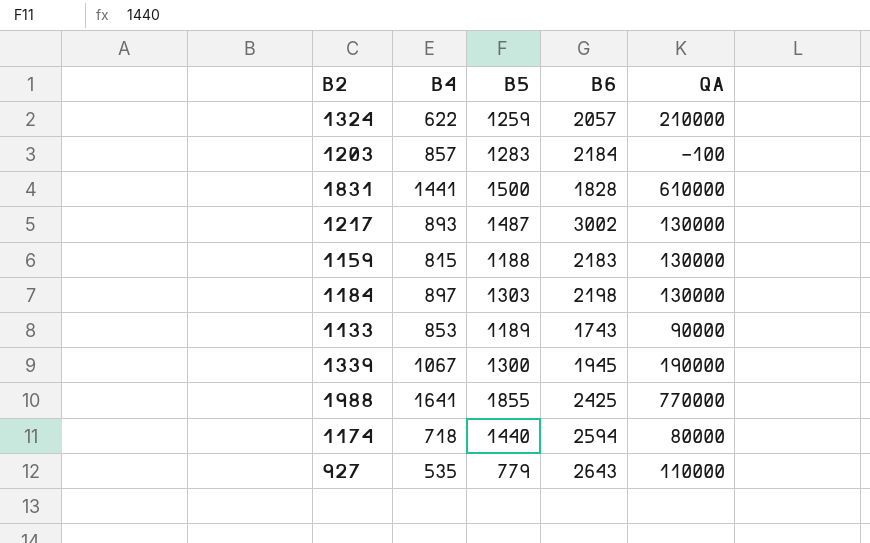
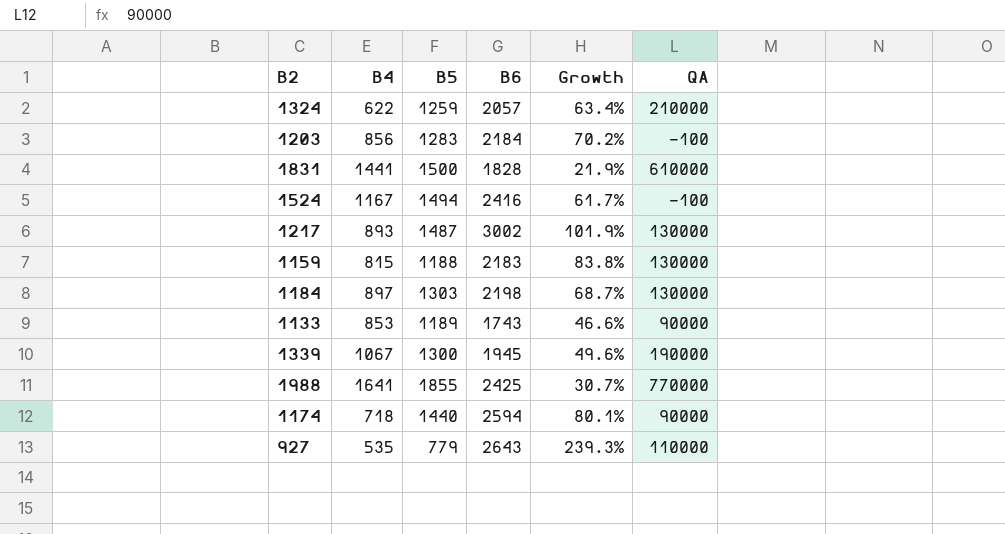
column Growth | formula: none -> ([B6] - [B5]) / [B5]
1203 | B4: 857 -> 856
row 1524: none -> 1167 | 1494 | 2416 | 61.7% | -100
1174 | QA: 80000 -> 90000

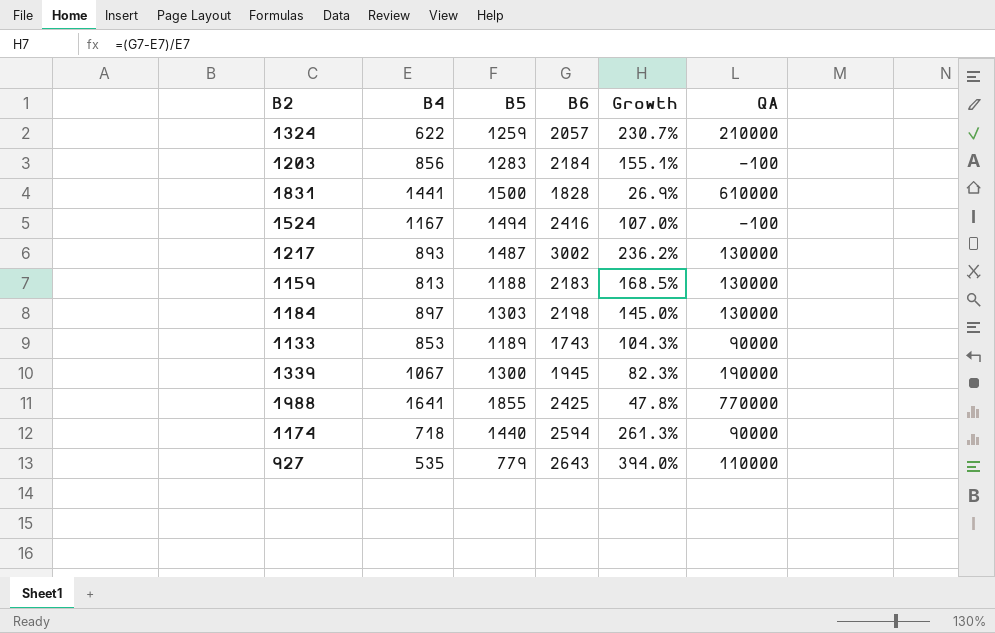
column Growth | formula: ([B6] - [B5]) / [B5] -> ([B6] - [B4]) / [B4]
1159 | B4: 815 -> 813

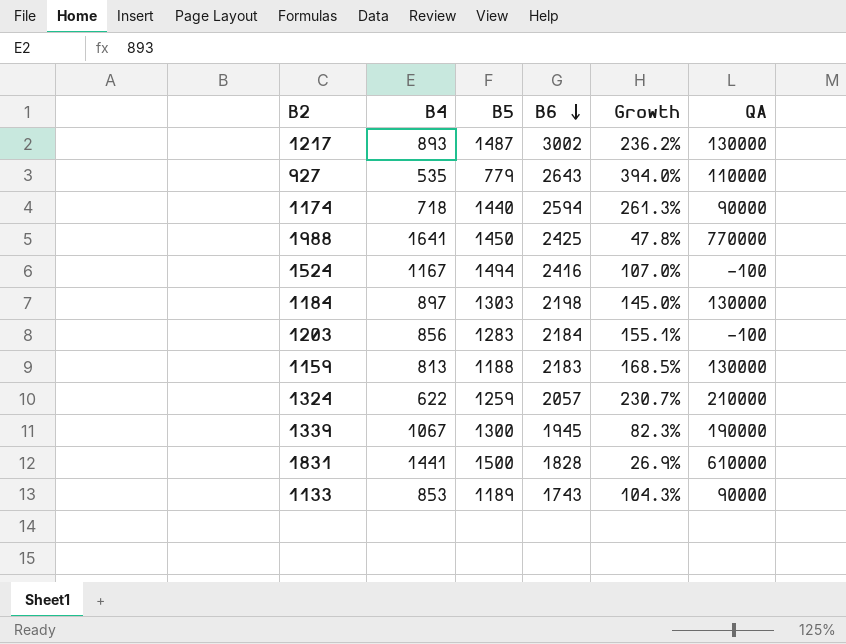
row order: none -> B6 descending
1988 | B5: 1855 -> 1450

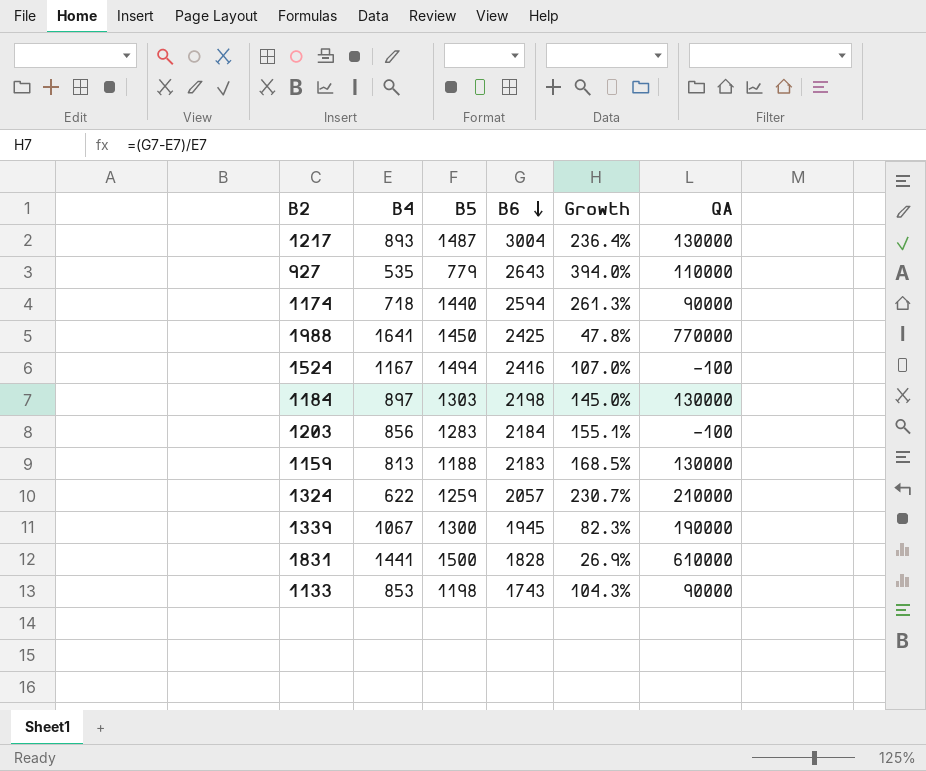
1217 | B6: 3002 -> 3004
1217 | Growth: 236.2% -> 236.4%
1133 | B5: 1189 -> 1198

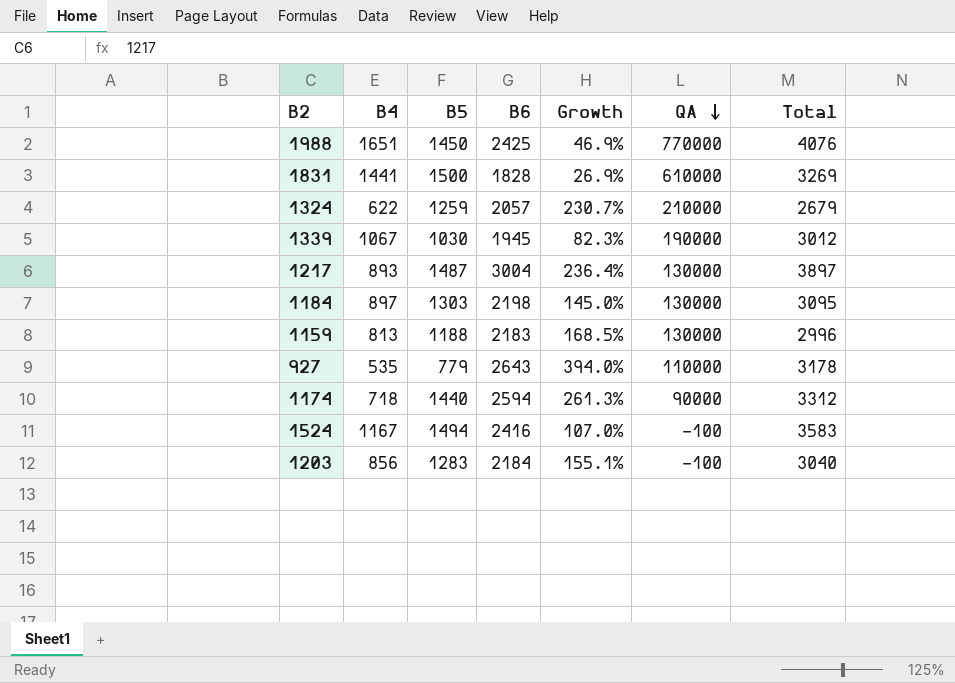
row order: B6 descending -> QA descending
column Total | formula: none -> [B4] + [B6]
row 1133: 853 | 1198 | 1743 | 104.3% | 90000 -> none
1988 | B4: 1641 -> 1651
1988 | Growth: 47.8% -> 46.9%
1339 | B5: 1300 -> 1030

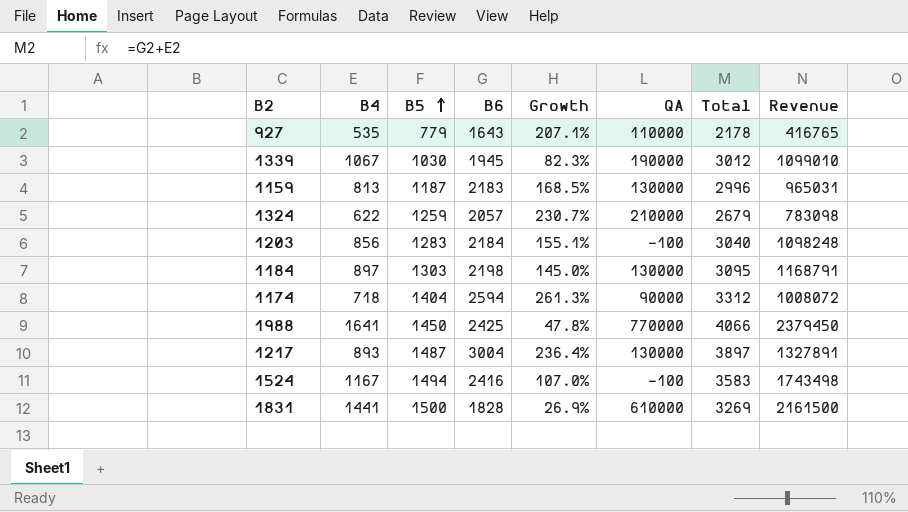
row order: QA descending -> B5 ascending
column Revenue | formula: none -> [B4] * [B5]
927 | B6: 2643 -> 1643
927 | Growth: 394.0% -> 207.1%
927 | Total: 3178 -> 2178
1159 | B5: 1188 -> 1187
1174 | B5: 1440 -> 1404
1988 | B4: 1651 -> 1641
1988 | Growth: 46.9% -> 47.8%
1988 | Total: 4076 -> 4066

